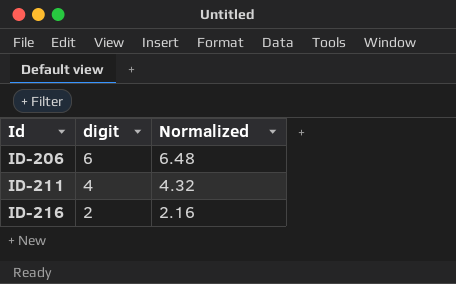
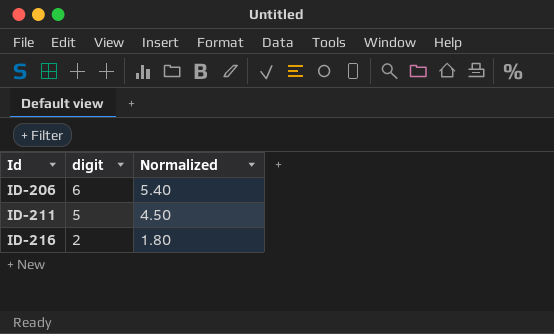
column Normalized | formula: [digit] * 1.08 -> [digit] * 0.9
ID-211 | digit: 4 -> 5

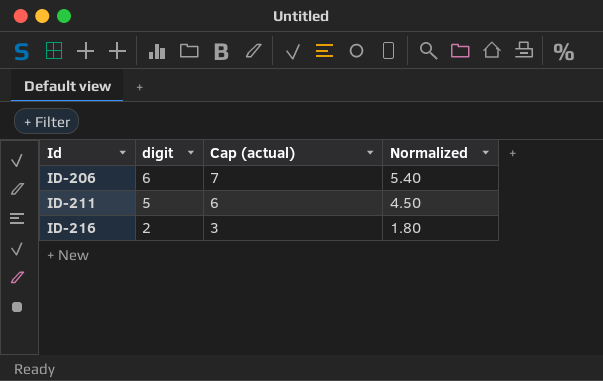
column Cap (actual) | formula: none -> [digit] + 1

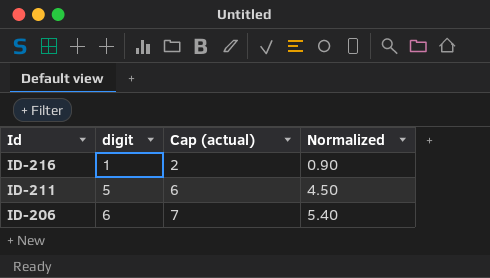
row order: Id ascending -> Id descending
ID-216 | digit: 2 -> 1
ID-216 | Cap (actual): 3 -> 2
ID-216 | Normalized: 1.80 -> 0.90

